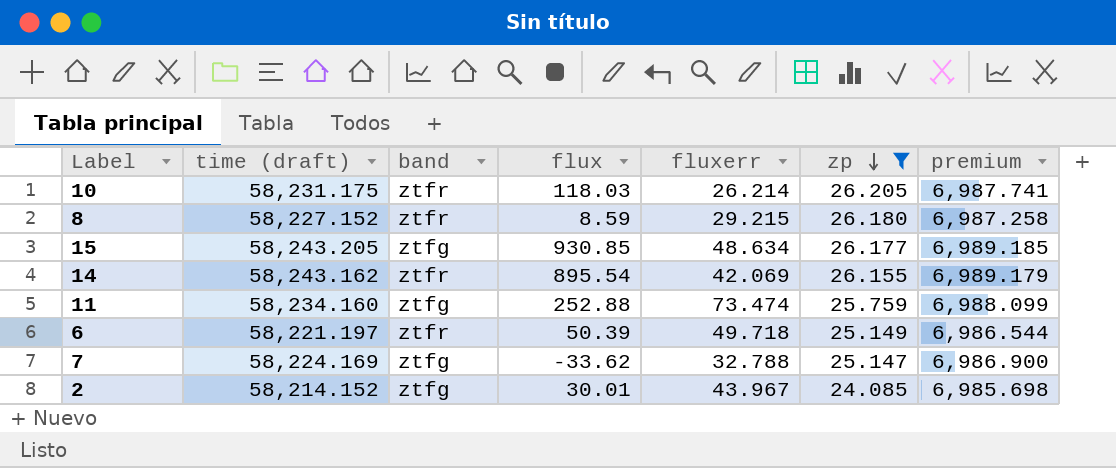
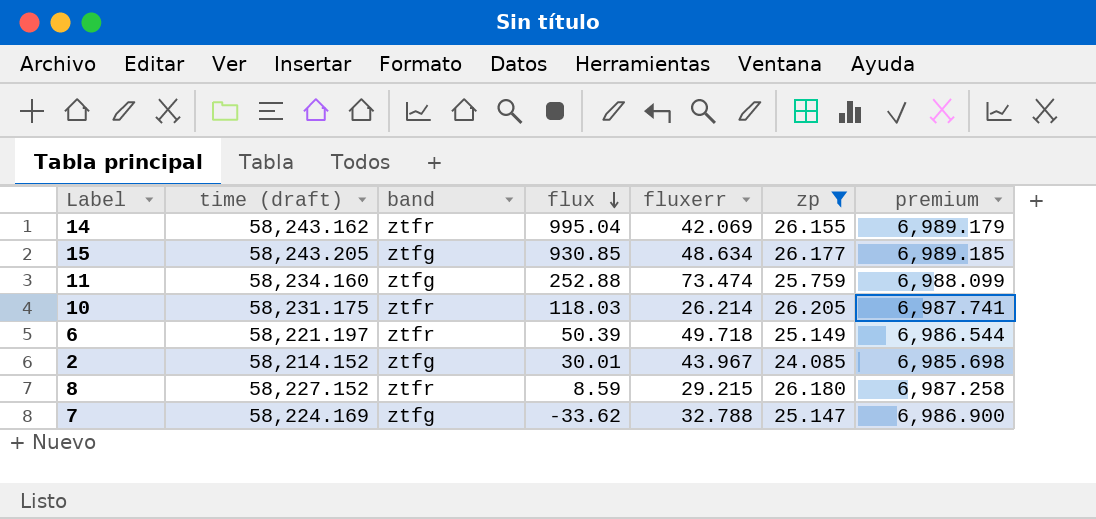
row order: zp descending -> flux descending
14 | flux: 895.54 -> 995.04

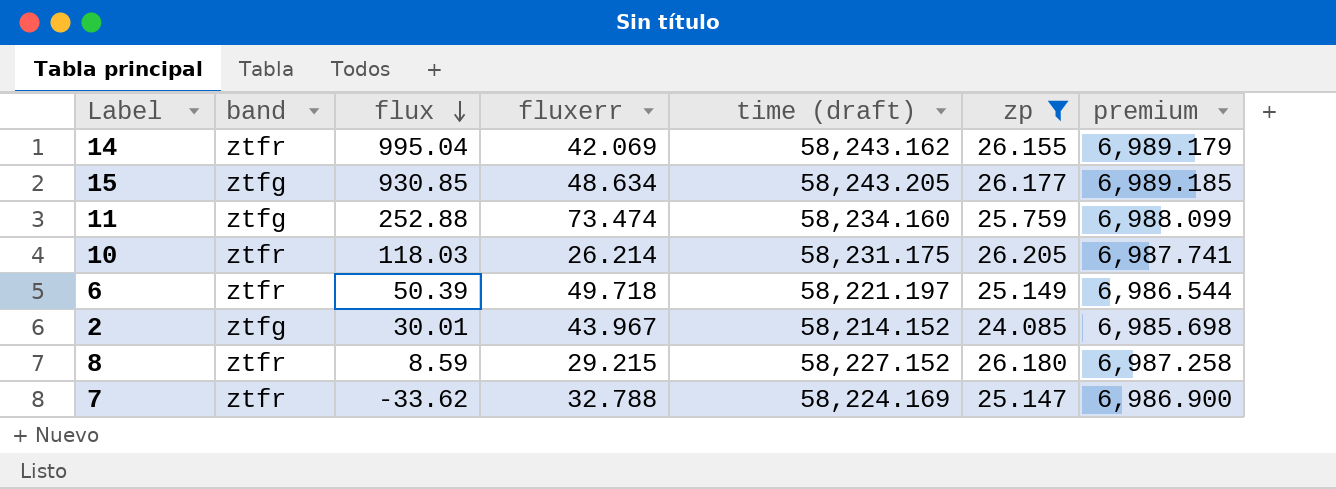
column time (draft) | position: 2 -> 5
7 | band: ztfg -> ztfr

